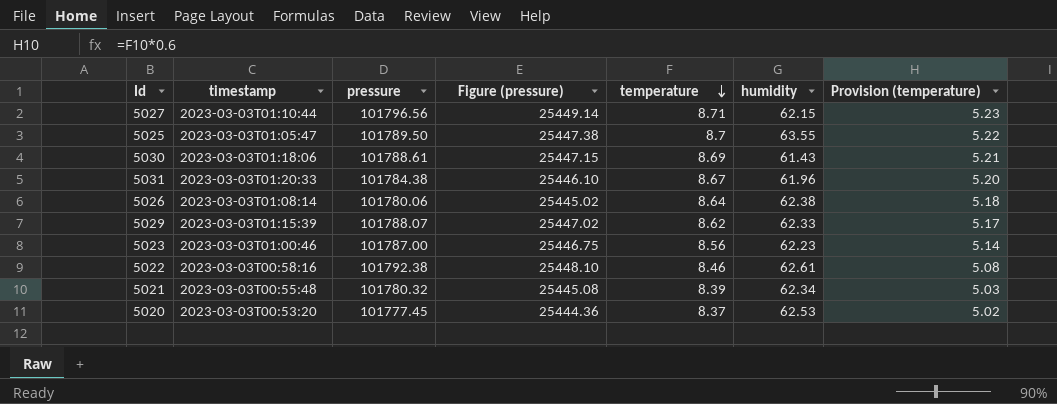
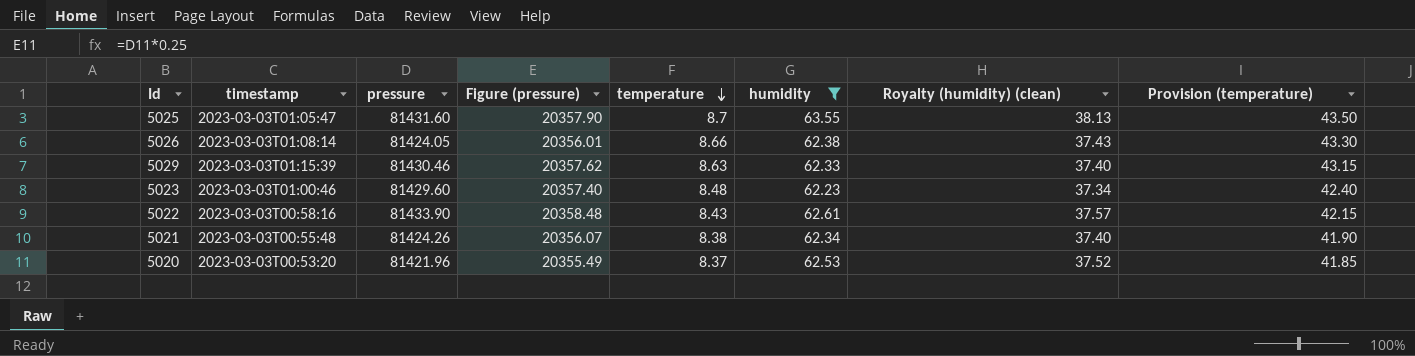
filter: none -> humidity >= 62.23
column Royalty (humidity) (clean) | formula: none -> [humidity] * 0.6
column Provision (temperature) | formula: [temperature] * 0.6 -> [temperature] * 5
5025 | pressure: 101789.50 -> 81431.60
5025 | Figure (pressure): 25447.38 -> 20357.90
5026 | pressure: 101780.06 -> 81424.05
5026 | Figure (pressure): 25445.02 -> 20356.01
5026 | temperature: 8.64 -> 8.66
5029 | pressure: 101788.07 -> 81430.46
5029 | Figure (pressure): 25447.02 -> 20357.62
5029 | temperature: 8.62 -> 8.63
5023 | pressure: 101787.00 -> 81429.60
5023 | Figure (pressure): 25446.75 -> 20357.40
5023 | temperature: 8.56 -> 8.48
5022 | pressure: 101792.38 -> 81433.90
5022 | Figure (pressure): 25448.10 -> 20358.48
5022 | temperature: 8.46 -> 8.43
5021 | pressure: 101780.32 -> 81424.26
5021 | Figure (pressure): 25445.08 -> 20356.07
5021 | temperature: 8.39 -> 8.38
5020 | pressure: 101777.45 -> 81421.96
5020 | Figure (pressure): 25444.36 -> 20355.49

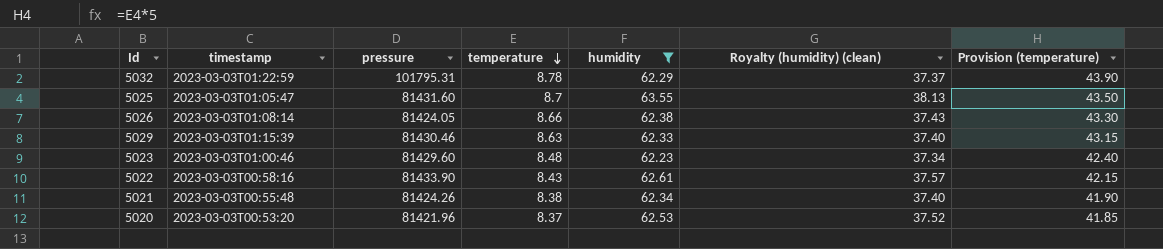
column Figure (pressure) | formula: [pressure] * 0.25 -> none
row 5032: none -> 2023-03-03T01:22:59 | 101795.31 | 8.78 | 62.29 | 37.37 | 43.90

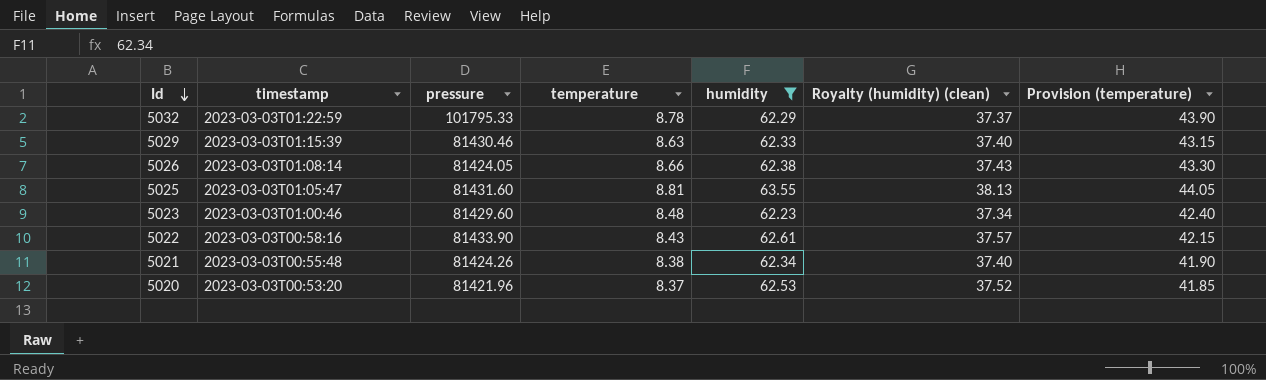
row order: temperature descending -> Id descending
5032 | pressure: 101795.31 -> 101795.33
5025 | temperature: 8.7 -> 8.81
5025 | Provision (temperature): 43.50 -> 44.05

